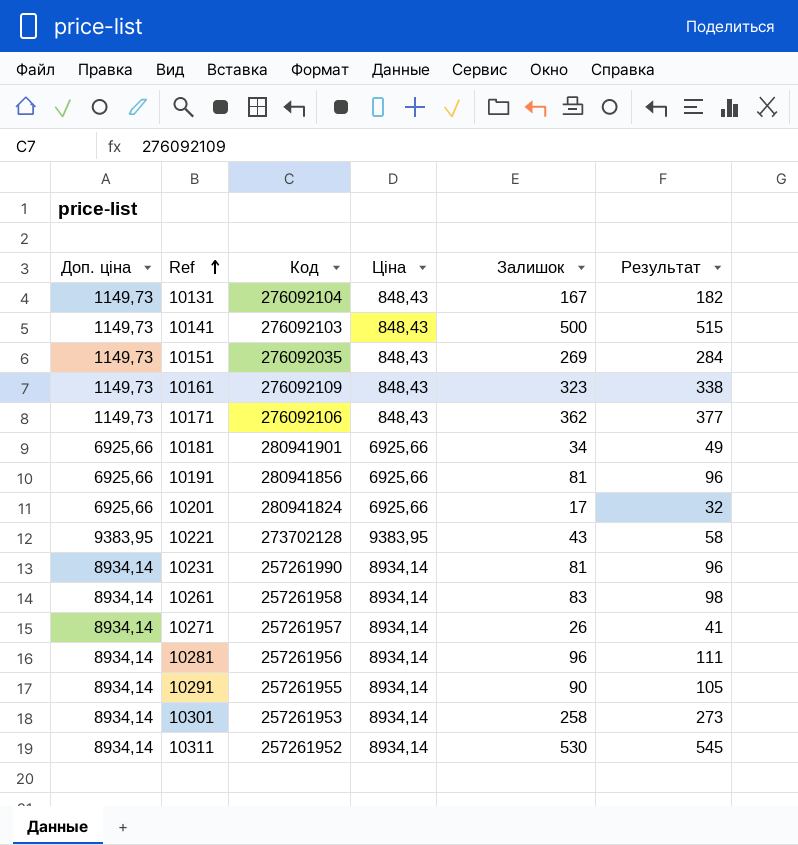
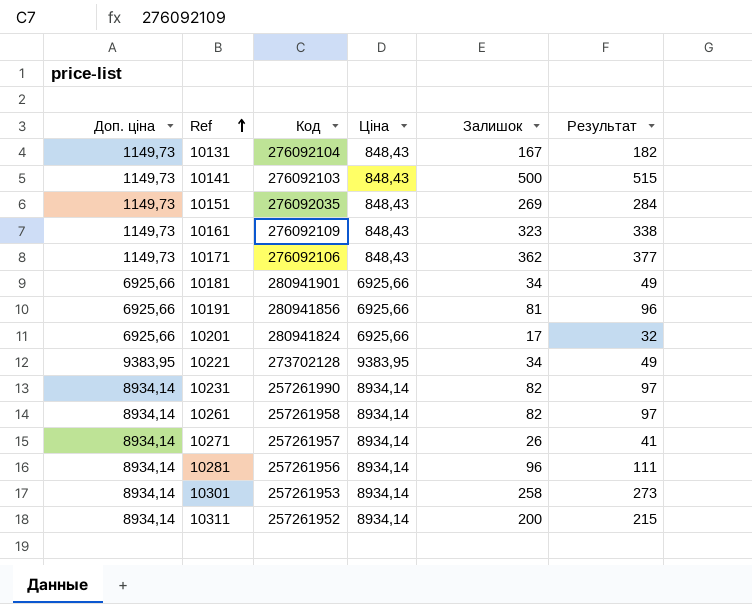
row 10291: 8934,14 | 257261955 | 8934,14 | 90 | 105 -> none
10221 | Залишок: 43 -> 34
10221 | Результат: 58 -> 49
10231 | Залишок: 81 -> 82
10231 | Результат: 96 -> 97
10261 | Залишок: 83 -> 82
10261 | Результат: 98 -> 97
10311 | Залишок: 530 -> 200
10311 | Результат: 545 -> 215

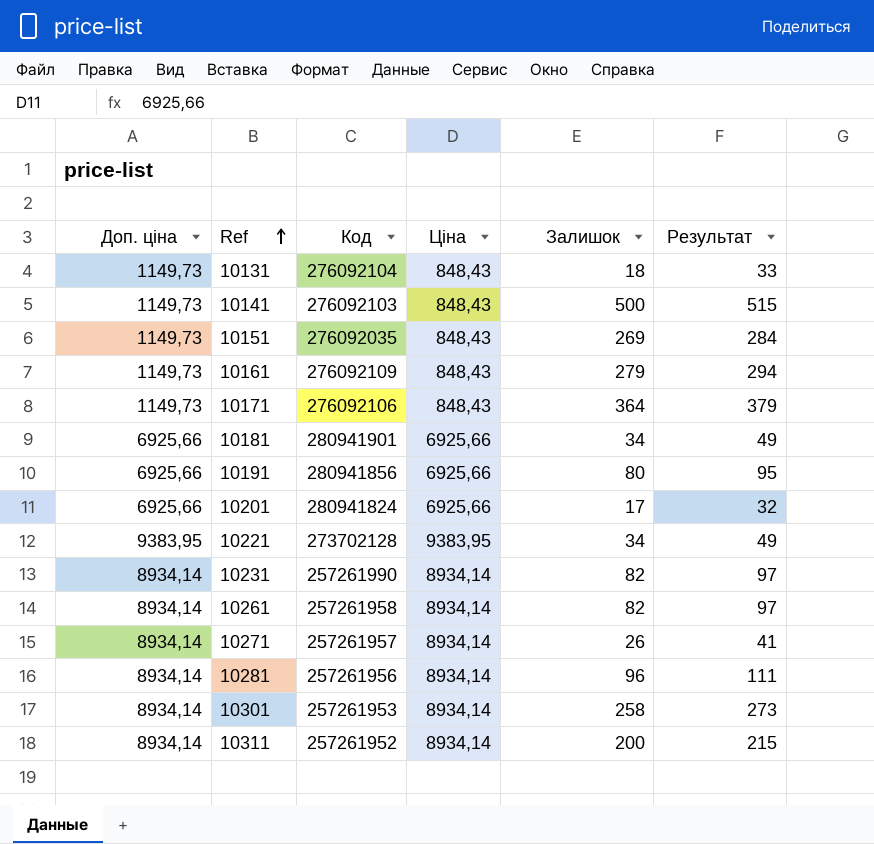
10131 | Залишок: 167 -> 18
10131 | Результат: 182 -> 33
10161 | Залишок: 323 -> 279
10161 | Результат: 338 -> 294
10171 | Залишок: 362 -> 364
10171 | Результат: 377 -> 379
10191 | Залишок: 81 -> 80
10191 | Результат: 96 -> 95

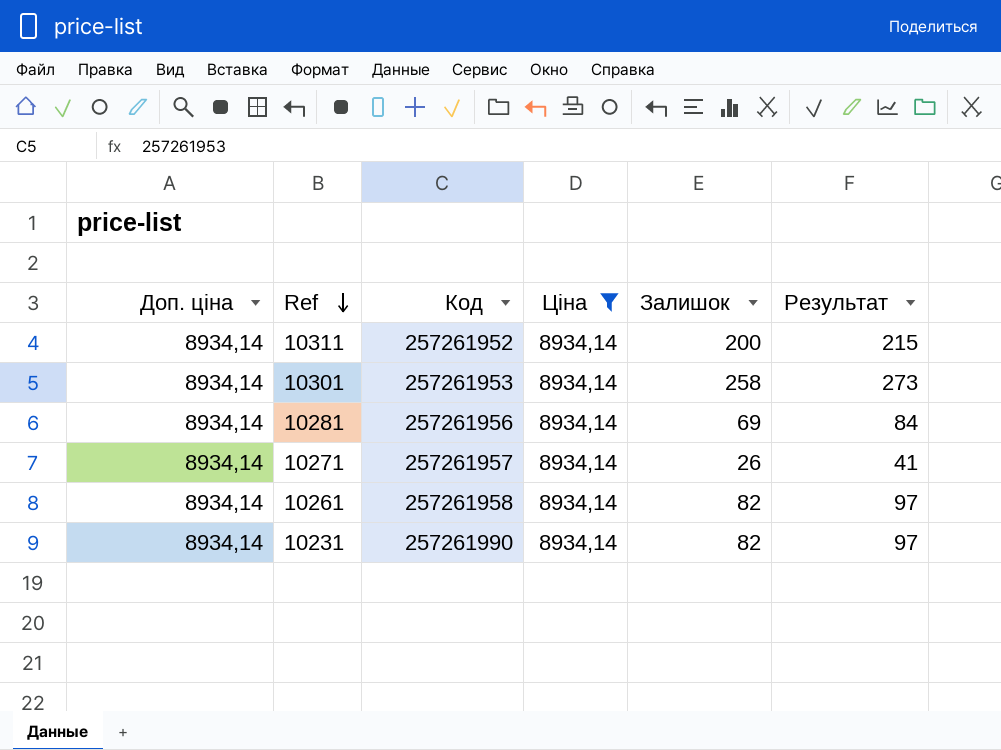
filter: none -> Ціна = 8934,14
row order: Ref ascending -> Ref descending
10281 | Залишок: 96 -> 69
10281 | Результат: 111 -> 84

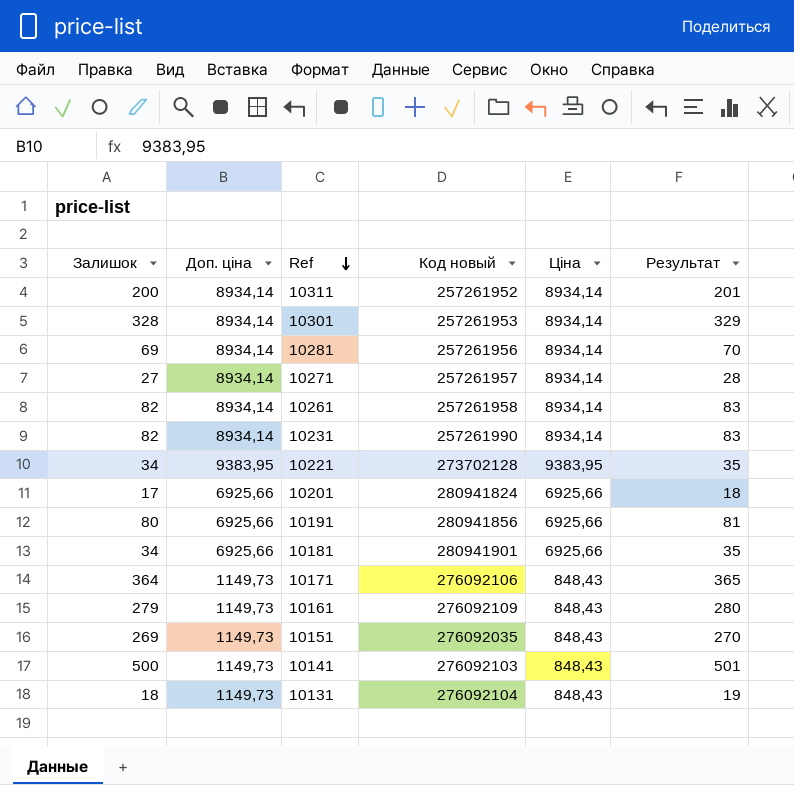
filter: Ціна = 8934,14 -> none
column Залишок | position: 5 -> 1
column name: Код -> Код новый
column Результат | formula: [Залишок] + 15 -> [Залишок] + 1
10301 | Залишок: 258 -> 328
10271 | Залишок: 26 -> 27

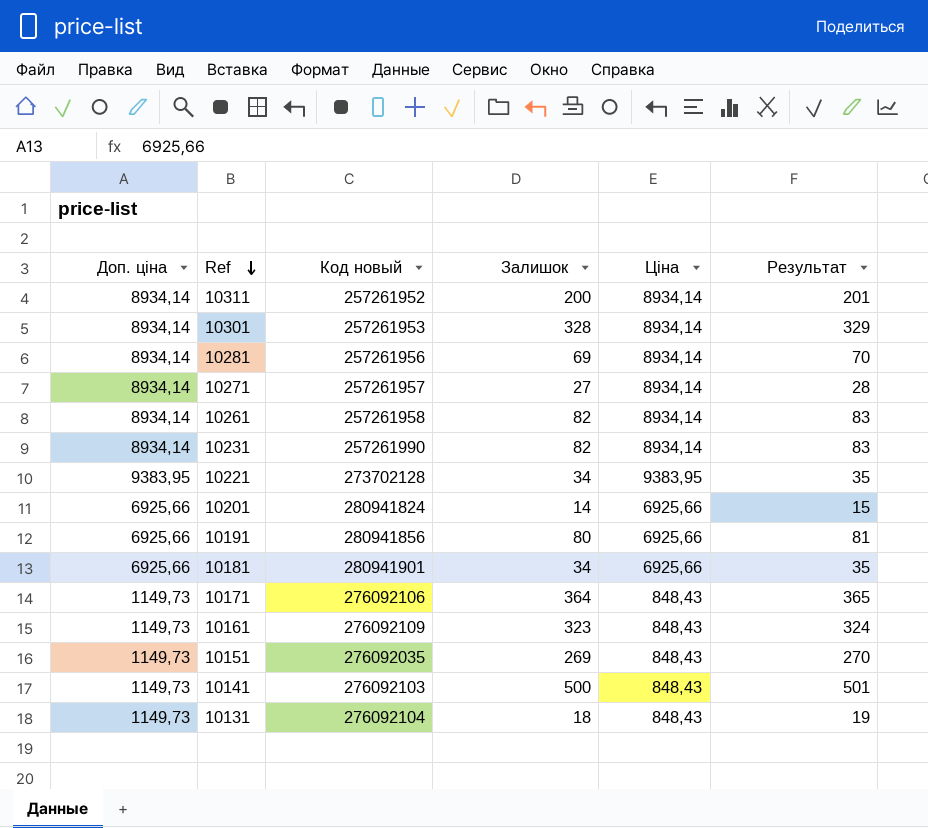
column Залишок | position: 1 -> 4
10201 | Залишок: 17 -> 14
10201 | Результат: 18 -> 15
10161 | Залишок: 279 -> 323
10161 | Результат: 280 -> 324

